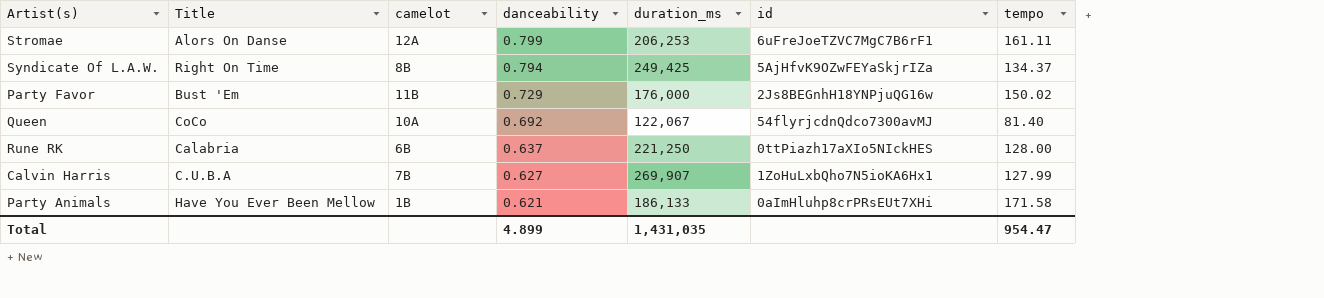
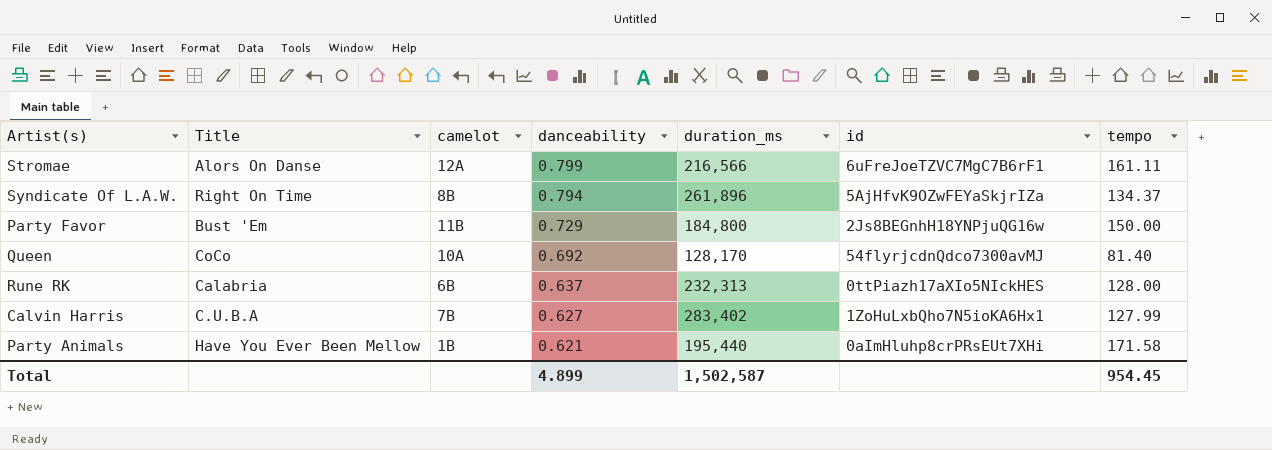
Stromae | duration_ms: 206,253 -> 216,566
Syndicate Of L.A.W. | duration_ms: 249,425 -> 261,896
Party Favor | duration_ms: 176,000 -> 184,800
Party Favor | tempo: 150.02 -> 150.00
Queen | duration_ms: 122,067 -> 128,170
Rune RK | duration_ms: 221,250 -> 232,313
Calvin Harris | duration_ms: 269,907 -> 283,402
Party Animals | duration_ms: 186,133 -> 195,440
Total | duration_ms: 1,431,035 -> 1,502,587
Total | tempo: 954.47 -> 954.45

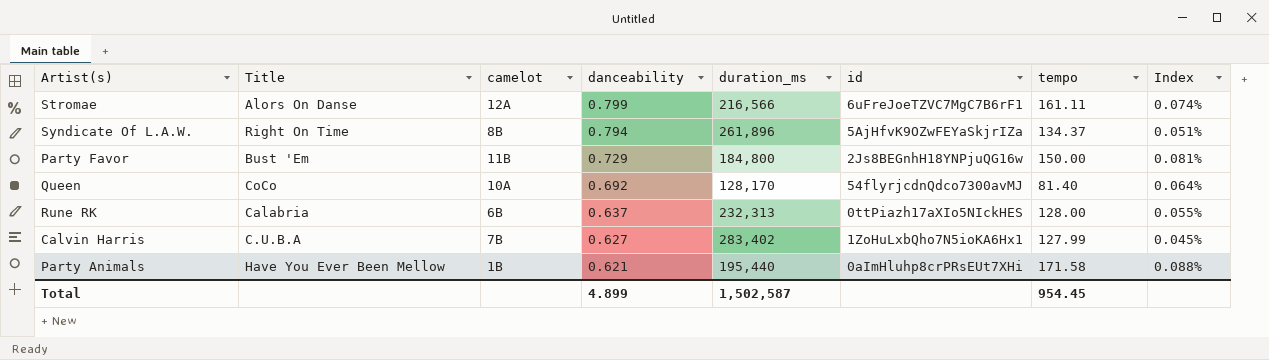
column Index | formula: none -> [tempo] / [duration_ms]

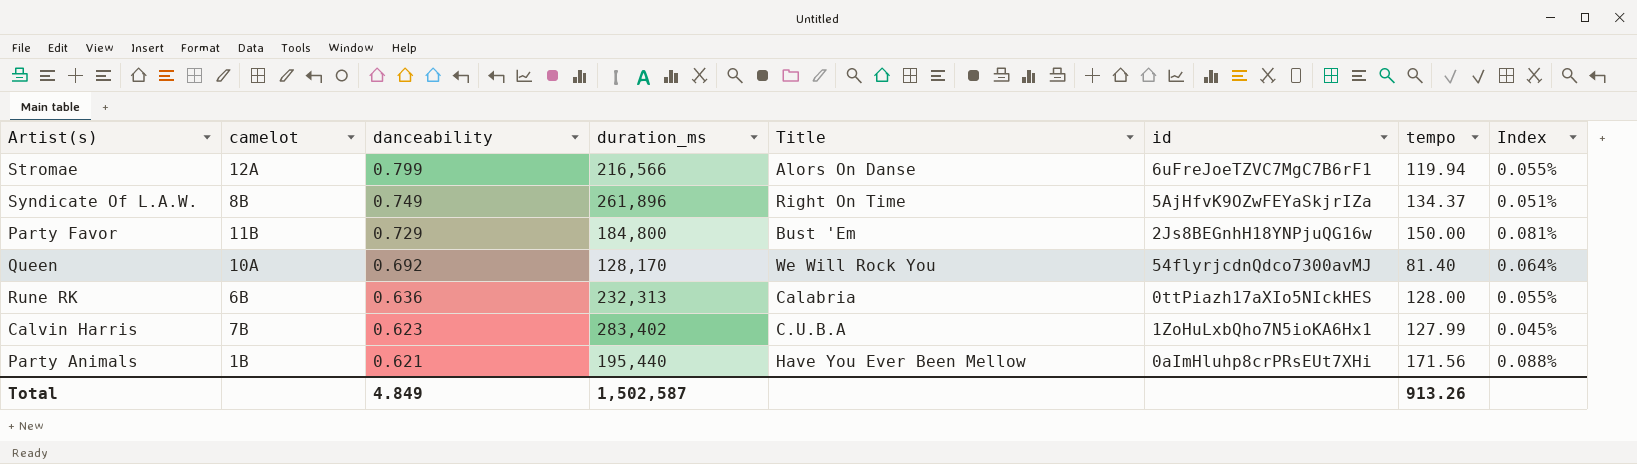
column Title | position: 2 -> 5
Stromae | tempo: 161.11 -> 119.94
Stromae | Index: 0.074% -> 0.055%
Syndicate Of L.A.W. | danceability: 0.794 -> 0.749
Queen | Title: CoCo -> We Will Rock You
Rune RK | danceability: 0.637 -> 0.636
Calvin Harris | danceability: 0.627 -> 0.623
Party Animals | tempo: 171.58 -> 171.56
Total | danceability: 4.899 -> 4.849
Total | tempo: 954.45 -> 913.26

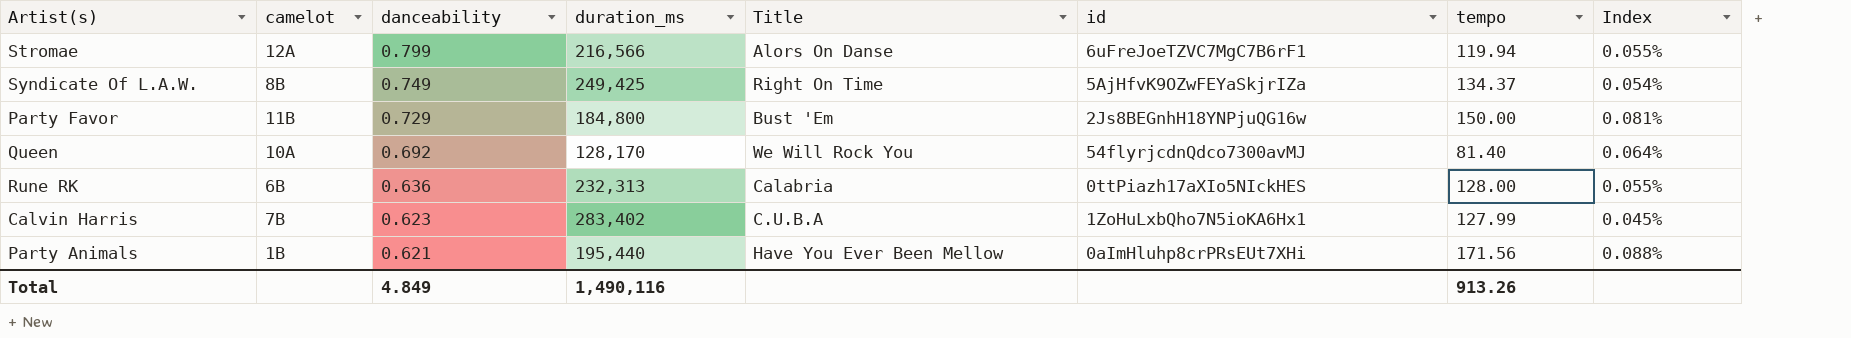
Syndicate Of L.A.W. | duration_ms: 261,896 -> 249,425
Syndicate Of L.A.W. | Index: 0.051% -> 0.054%
Total | duration_ms: 1,502,587 -> 1,490,116

